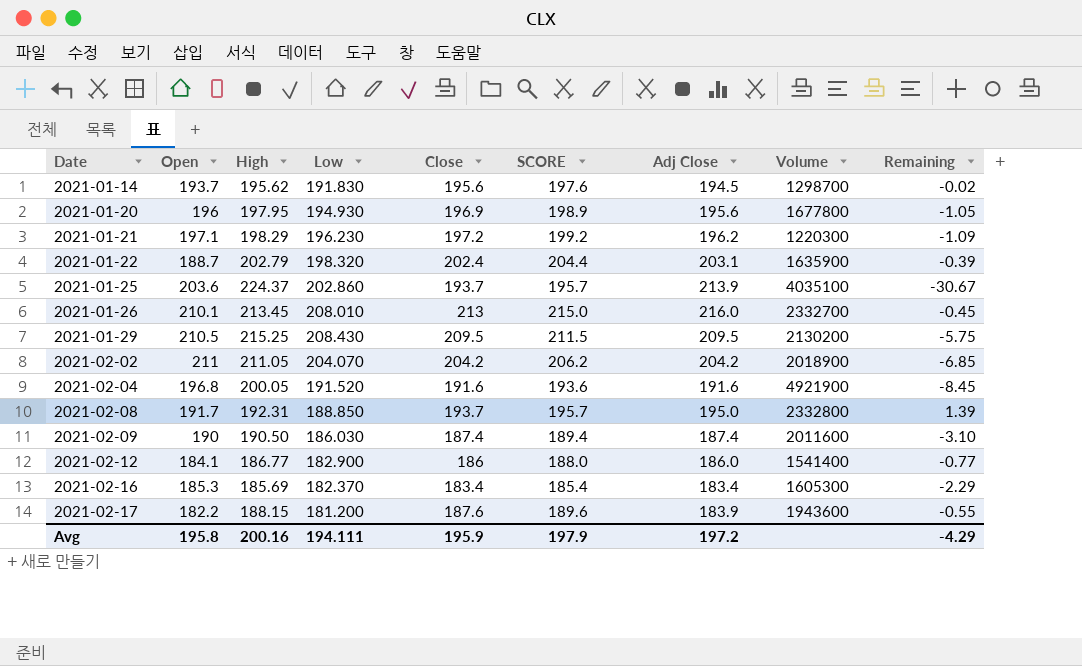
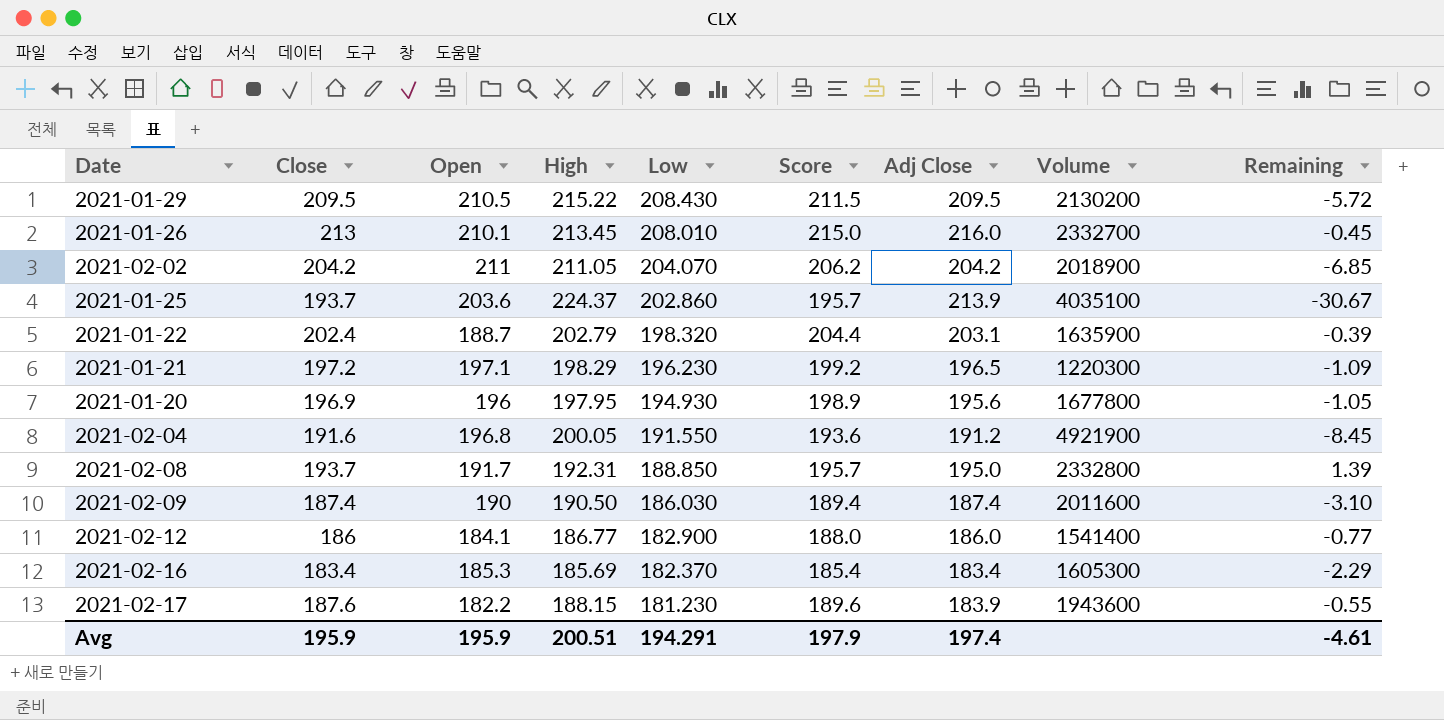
row order: Date ascending -> Low descending
column Close | position: 5 -> 2
column name: SCORE -> Score
row 2021-01-14: 193.7 | 195.62 | 191.830 | 195.6 | 197.6 | 194.5 | 1298700 | -0.02 -> none
2021-01-29 | High: 215.25 -> 215.22
2021-01-29 | Remaining: -5.75 -> -5.72
2021-01-21 | Adj Close: 196.2 -> 196.5
2021-02-04 | Low: 191.520 -> 191.550
2021-02-04 | Adj Close: 191.6 -> 191.2
2021-02-17 | Low: 181.200 -> 181.230
Avg | Open: 195.8 -> 195.9
Avg | High: 200.16 -> 200.51
Avg | Low: 194.111 -> 194.291
Avg | Adj Close: 197.2 -> 197.4
Avg | Remaining: -4.29 -> -4.61

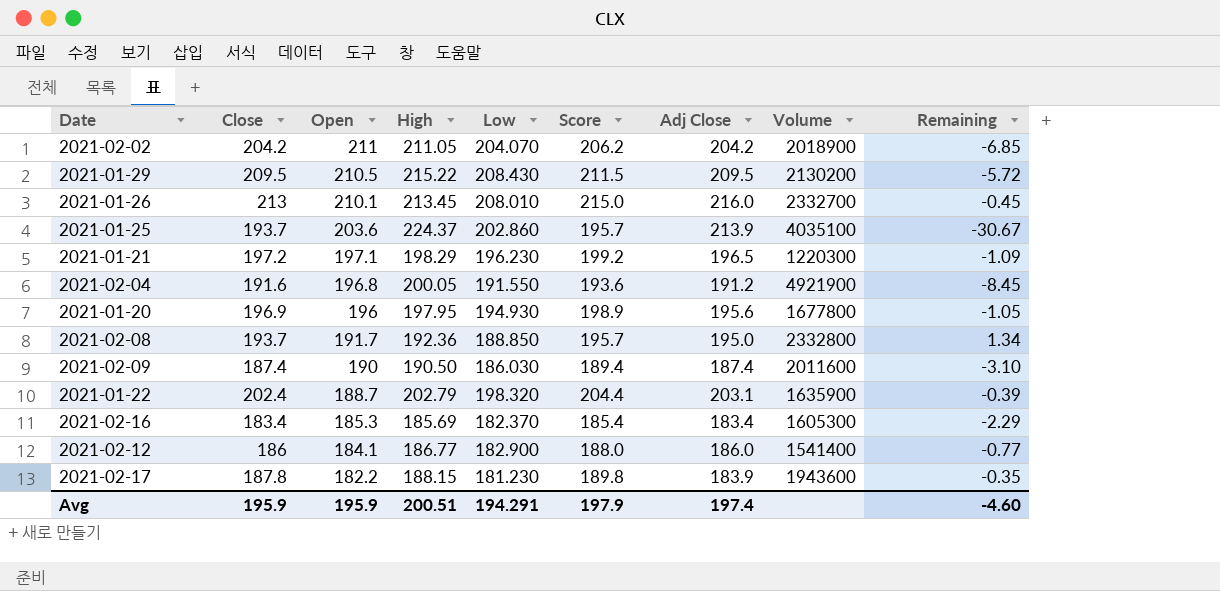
row order: Low descending -> Open descending
2021-02-08 | High: 192.31 -> 192.36
2021-02-08 | Remaining: 1.39 -> 1.34
2021-02-17 | Close: 187.6 -> 187.8
2021-02-17 | Score: 189.6 -> 189.8
2021-02-17 | Remaining: -0.55 -> -0.35
Avg | Remaining: -4.61 -> -4.60

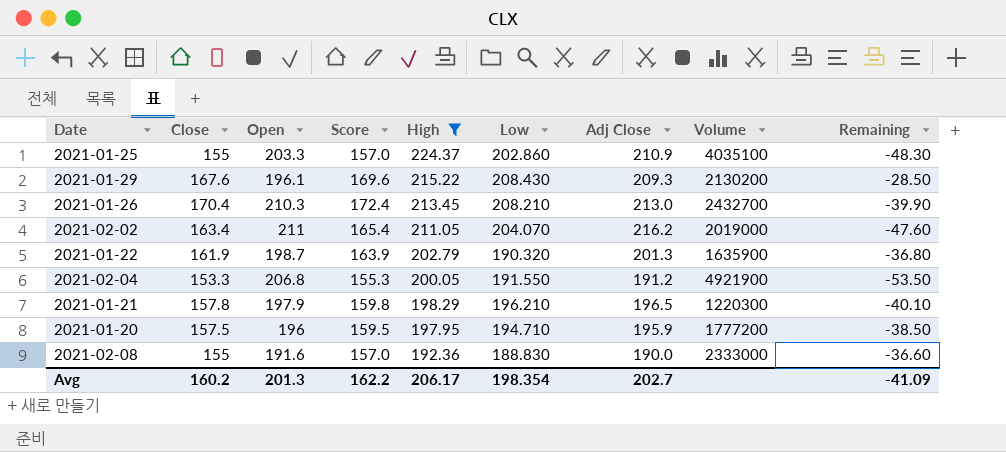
filter: none -> High >= 192.36
row order: Open descending -> High descending
column Score | position: 6 -> 4
column Remaining | formula: [Close] - [High] -> [Close] - [Open]
2021-01-25 | Close: 193.7 -> 155
2021-01-25 | Open: 203.6 -> 203.3
2021-01-25 | Score: 195.7 -> 157.0
2021-01-25 | Adj Close: 213.9 -> 210.9
2021-01-29 | Close: 209.5 -> 167.6
2021-01-29 | Open: 210.5 -> 196.1
2021-01-29 | Score: 211.5 -> 169.6
2021-01-29 | Adj Close: 209.5 -> 209.3
2021-01-26 | Close: 213 -> 170.4
2021-01-26 | Open: 210.1 -> 210.3
2021-01-26 | Score: 215.0 -> 172.4
2021-01-26 | Low: 208.010 -> 208.210
2021-01-26 | Adj Close: 216.0 -> 213.0
2021-01-26 | Volume: 2332700 -> 2432700
2021-02-02 | Close: 204.2 -> 163.4
2021-02-02 | Score: 206.2 -> 165.4
2021-02-02 | Adj Close: 204.2 -> 216.2
2021-02-02 | Volume: 2018900 -> 2019000
2021-01-22 | Close: 202.4 -> 161.9
2021-01-22 | Open: 188.7 -> 198.7
2021-01-22 | Score: 204.4 -> 163.9
2021-01-22 | Low: 198.320 -> 190.320
2021-01-22 | Adj Close: 203.1 -> 201.3
2021-02-04 | Close: 191.6 -> 153.3
2021-02-04 | Open: 196.8 -> 206.8
2021-02-04 | Score: 193.6 -> 155.3
2021-01-21 | Close: 197.2 -> 157.8
2021-01-21 | Open: 197.1 -> 197.9
2021-01-21 | Score: 199.2 -> 159.8
2021-01-21 | Low: 196.230 -> 196.210
2021-01-20 | Close: 196.9 -> 157.5
2021-01-20 | Score: 198.9 -> 159.5
2021-01-20 | Low: 194.930 -> 194.710
2021-01-20 | Adj Close: 195.6 -> 195.9
2021-01-20 | Volume: 1677800 -> 1777200
2021-02-08 | Close: 193.7 -> 155
2021-02-08 | Open: 191.7 -> 191.6
2021-02-08 | Score: 195.7 -> 157.0
2021-02-08 | Low: 188.850 -> 188.830
2021-02-08 | Adj Close: 195.0 -> 190.0
2021-02-08 | Volume: 2332800 -> 2333000
Avg | Close: 195.9 -> 160.2
Avg | Open: 195.9 -> 201.3
Avg | Score: 197.9 -> 162.2
Avg | High: 200.51 -> 206.17
Avg | Low: 194.291 -> 198.354
Avg | Adj Close: 197.4 -> 202.7
Avg | Remaining: -4.60 -> -41.09

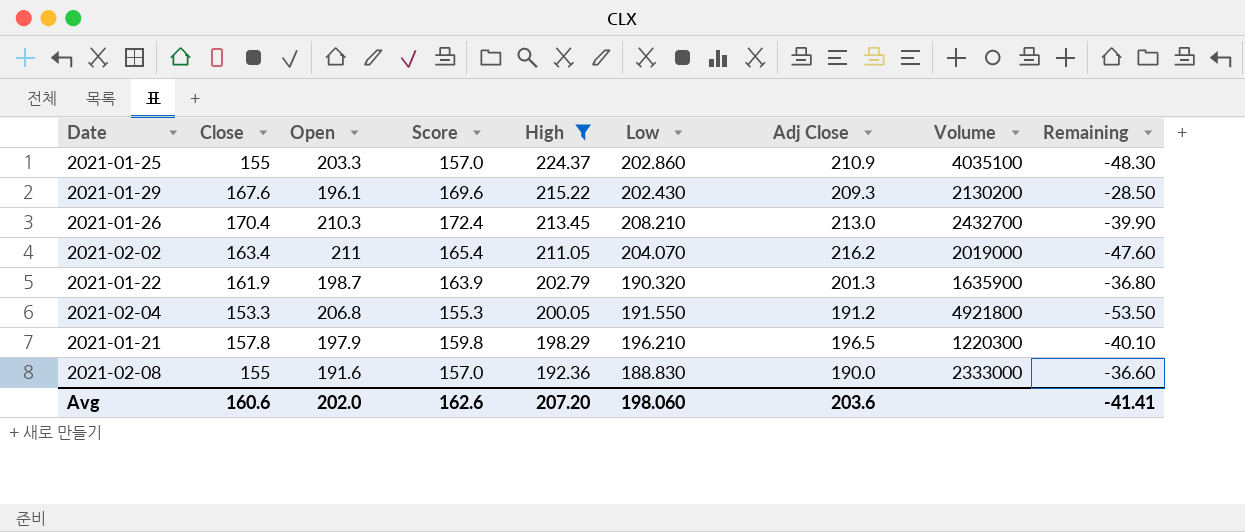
row 2021-01-20: 157.5 | 196 | 159.5 | 197.95 | 194.710 | 195.9 | 1777200 | -38.50 -> none
2021-01-29 | Low: 208.430 -> 202.430
2021-02-04 | Volume: 4921900 -> 4921800
Avg | Close: 160.2 -> 160.6
Avg | Open: 201.3 -> 202.0
Avg | Score: 162.2 -> 162.6
Avg | High: 206.17 -> 207.20
Avg | Low: 198.354 -> 198.060
Avg | Adj Close: 202.7 -> 203.6
Avg | Remaining: -41.09 -> -41.41

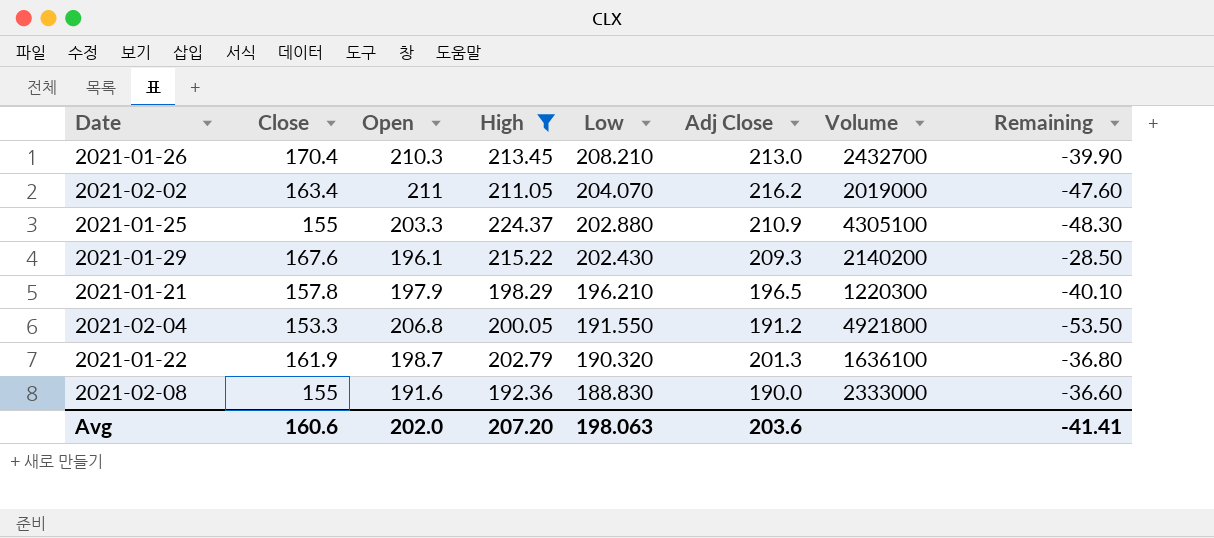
row order: High descending -> Low descending
column Score | formula: [Close] + 2 -> none
2021-01-25 | Low: 202.860 -> 202.880
2021-01-25 | Volume: 4035100 -> 4305100
2021-01-29 | Volume: 2130200 -> 2140200
2021-01-22 | Volume: 1635900 -> 1636100
Avg | Low: 198.060 -> 198.063

